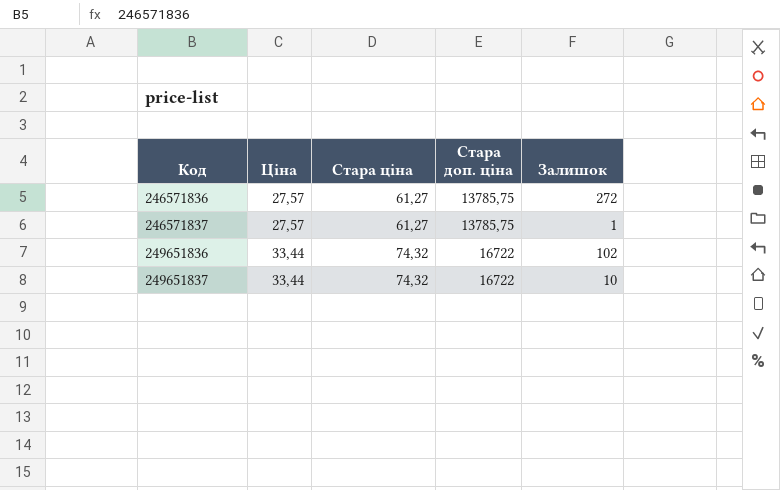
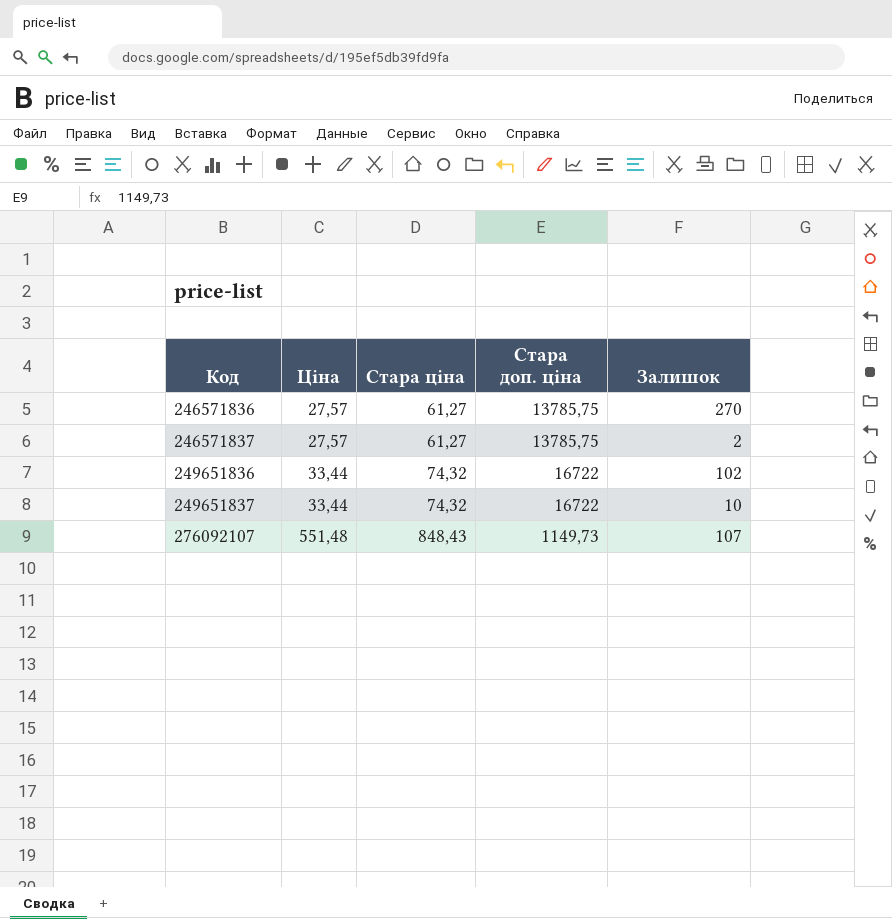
246571836 | Залишок: 272 -> 270
246571837 | Залишок: 1 -> 2
row 276092107: none -> 551,48 | 848,43 | 1149,73 | 107

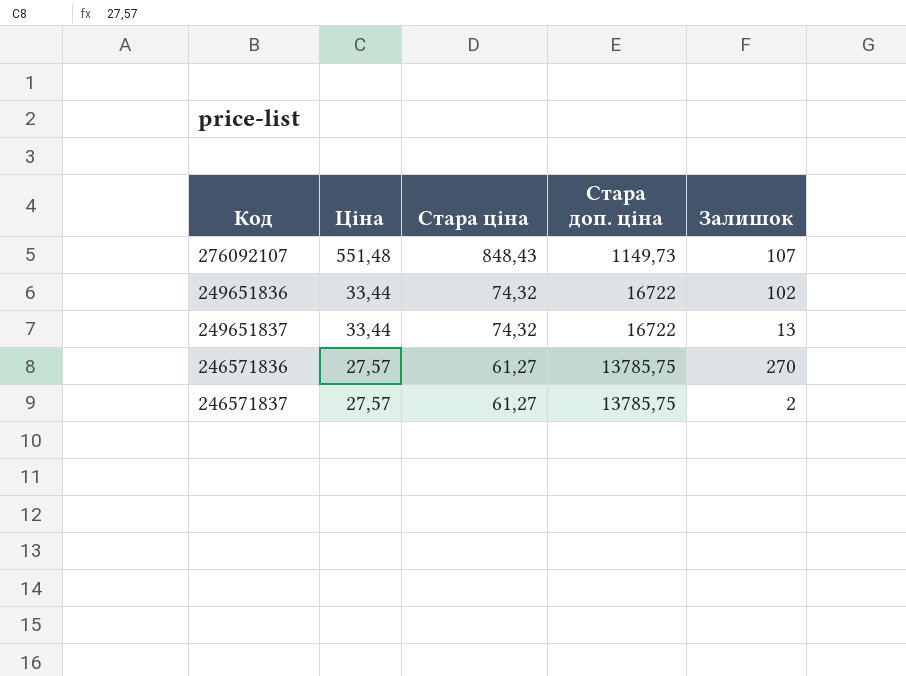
row order: Код ascending -> Ціна descending
249651837 | Залишок: 10 -> 13

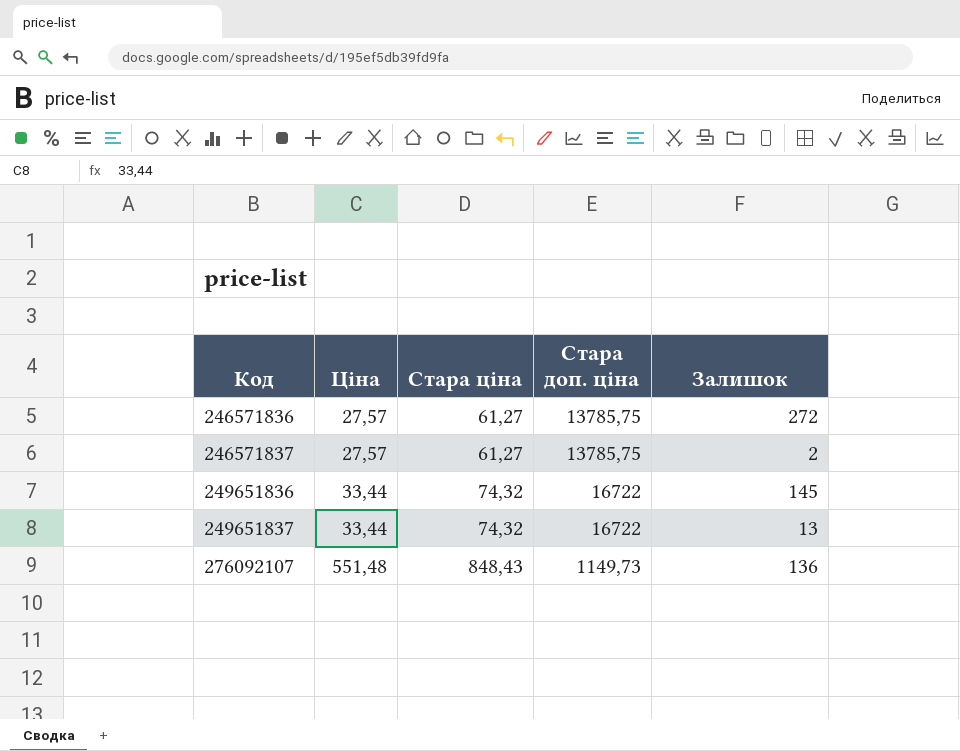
row order: Ціна descending -> Код ascending
246571836 | Залишок: 270 -> 272
249651836 | Залишок: 102 -> 145
276092107 | Залишок: 107 -> 136

